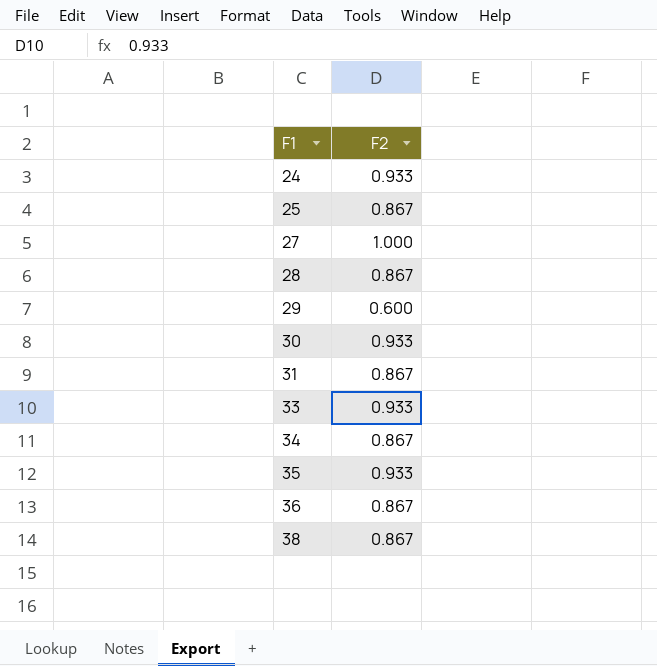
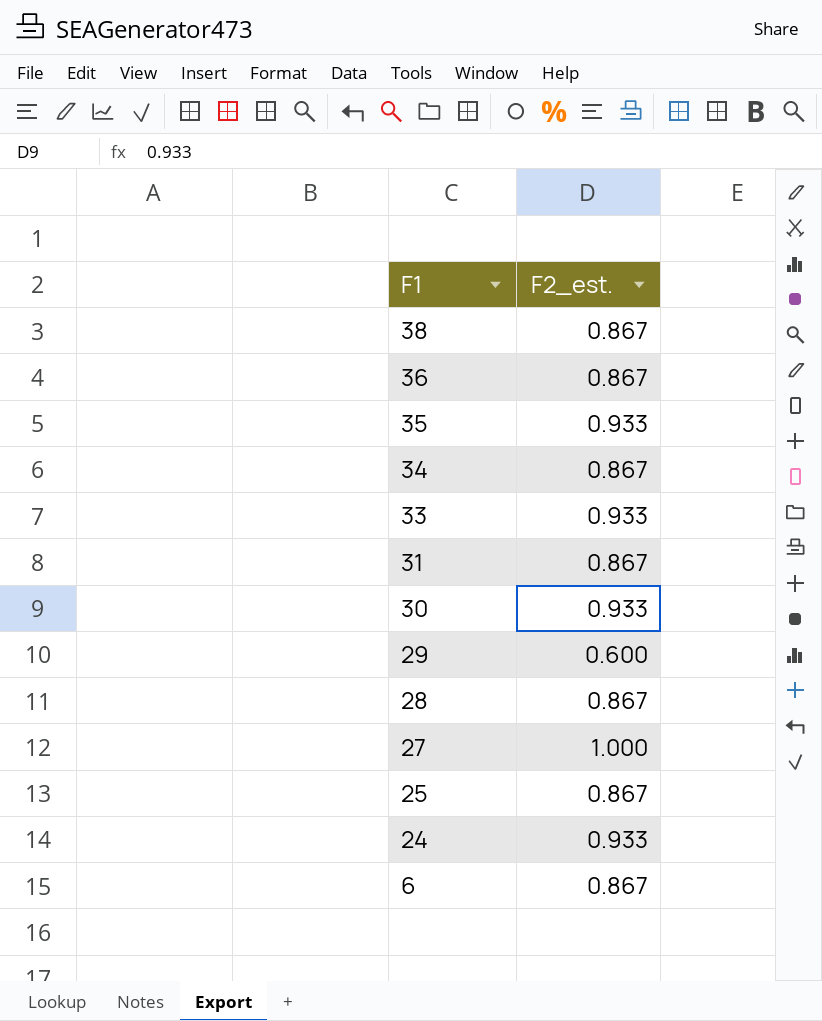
row order: F1 ascending -> F1 descending
column name: F2 -> F2_est.
row 6: none -> 0.867

